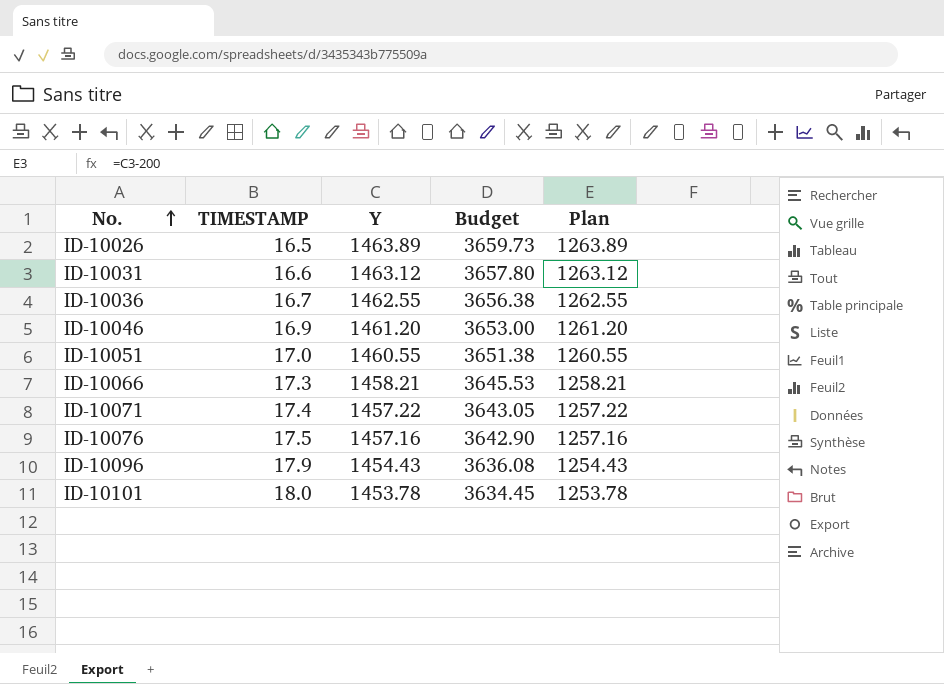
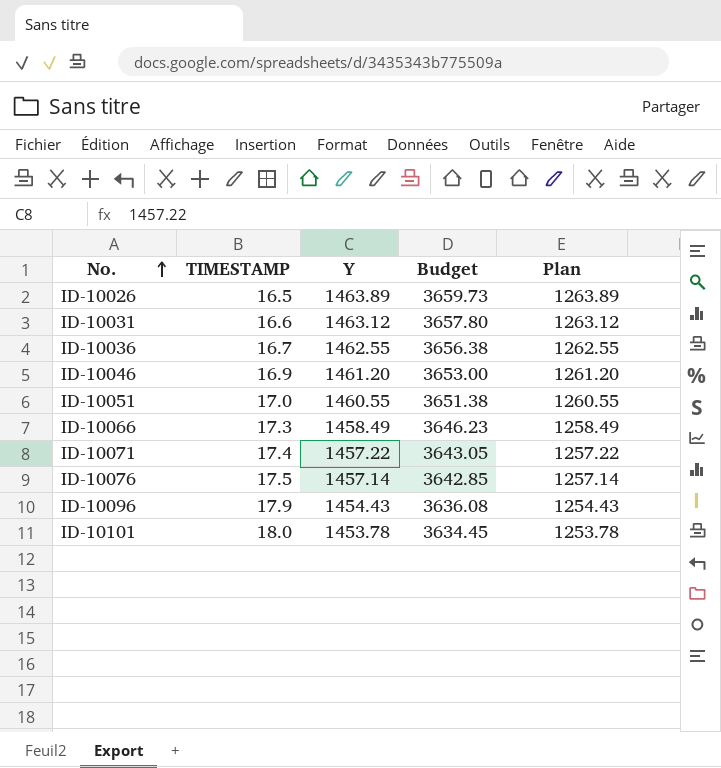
ID-10066 | Y: 1458.21 -> 1458.49
ID-10066 | Budget: 3645.53 -> 3646.23
ID-10066 | Plan: 1258.21 -> 1258.49
ID-10076 | Y: 1457.16 -> 1457.14
ID-10076 | Budget: 3642.90 -> 3642.85
ID-10076 | Plan: 1257.16 -> 1257.14

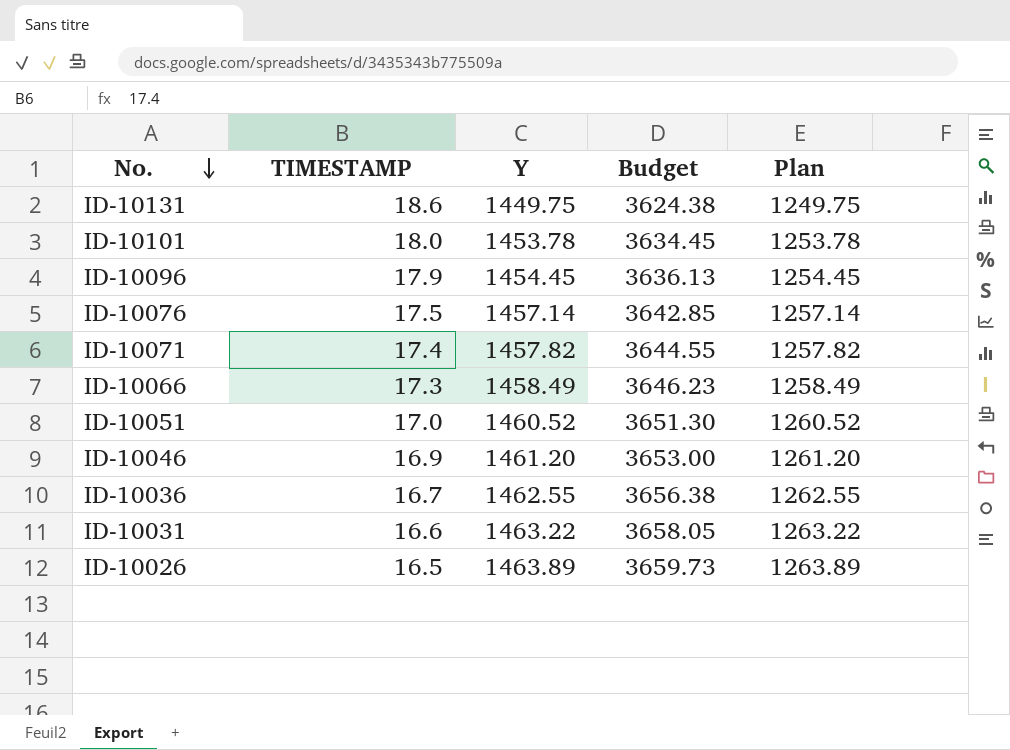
row order: No. ascending -> No. descending
row ID-10131: none -> 18.6 | 1449.75 | 3624.38 | 1249.75
ID-10096 | Y: 1454.43 -> 1454.45
ID-10096 | Budget: 3636.08 -> 3636.13
ID-10096 | Plan: 1254.43 -> 1254.45
ID-10071 | Y: 1457.22 -> 1457.82
ID-10071 | Budget: 3643.05 -> 3644.55
ID-10071 | Plan: 1257.22 -> 1257.82
ID-10051 | Y: 1460.55 -> 1460.52
ID-10051 | Budget: 3651.38 -> 3651.30
ID-10051 | Plan: 1260.55 -> 1260.52
ID-10031 | Y: 1463.12 -> 1463.22
ID-10031 | Budget: 3657.80 -> 3658.05
ID-10031 | Plan: 1263.12 -> 1263.22

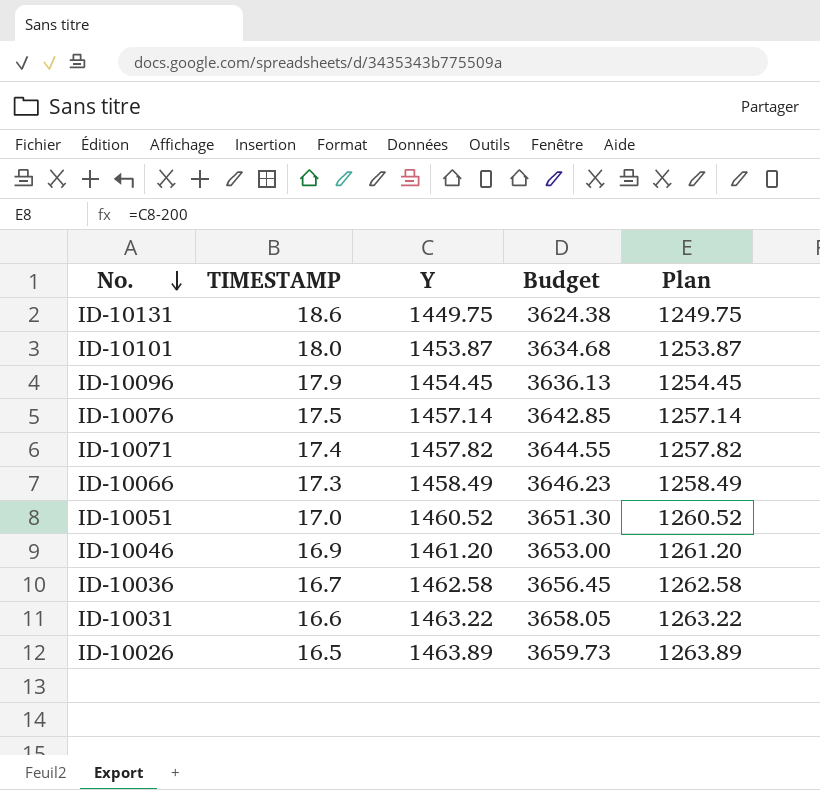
ID-10101 | Y: 1453.78 -> 1453.87
ID-10101 | Budget: 3634.45 -> 3634.68
ID-10101 | Plan: 1253.78 -> 1253.87
ID-10036 | Y: 1462.55 -> 1462.58
ID-10036 | Budget: 3656.38 -> 3656.45
ID-10036 | Plan: 1262.55 -> 1262.58

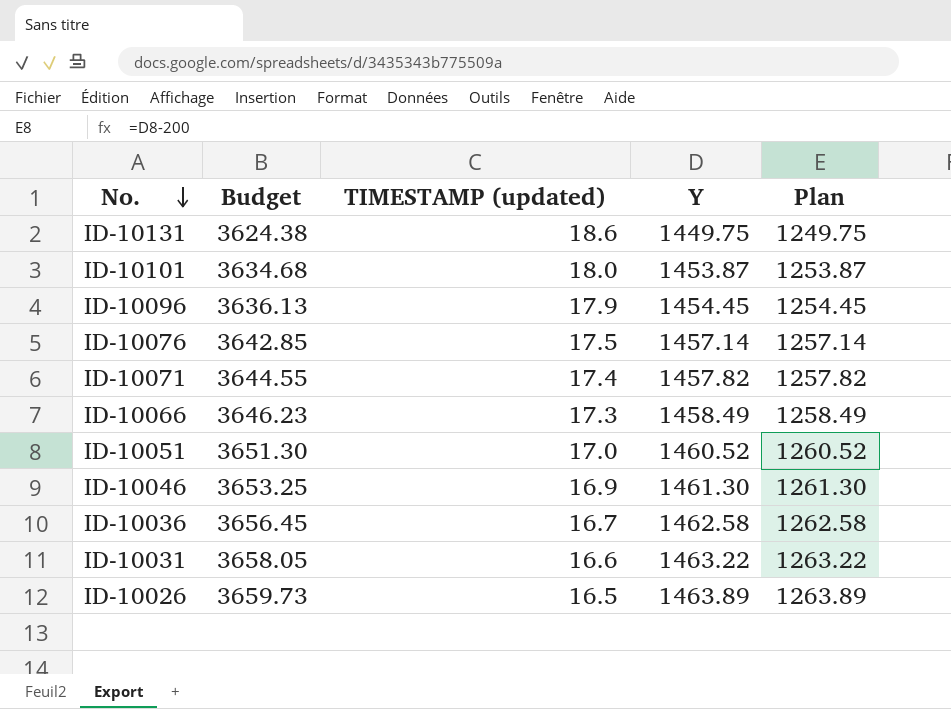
column Budget | position: 4 -> 2
column name: TIMESTAMP -> TIMESTAMP (updated)
ID-10046 | Budget: 3653.00 -> 3653.25
ID-10046 | Y: 1461.20 -> 1461.30
ID-10046 | Plan: 1261.20 -> 1261.30

